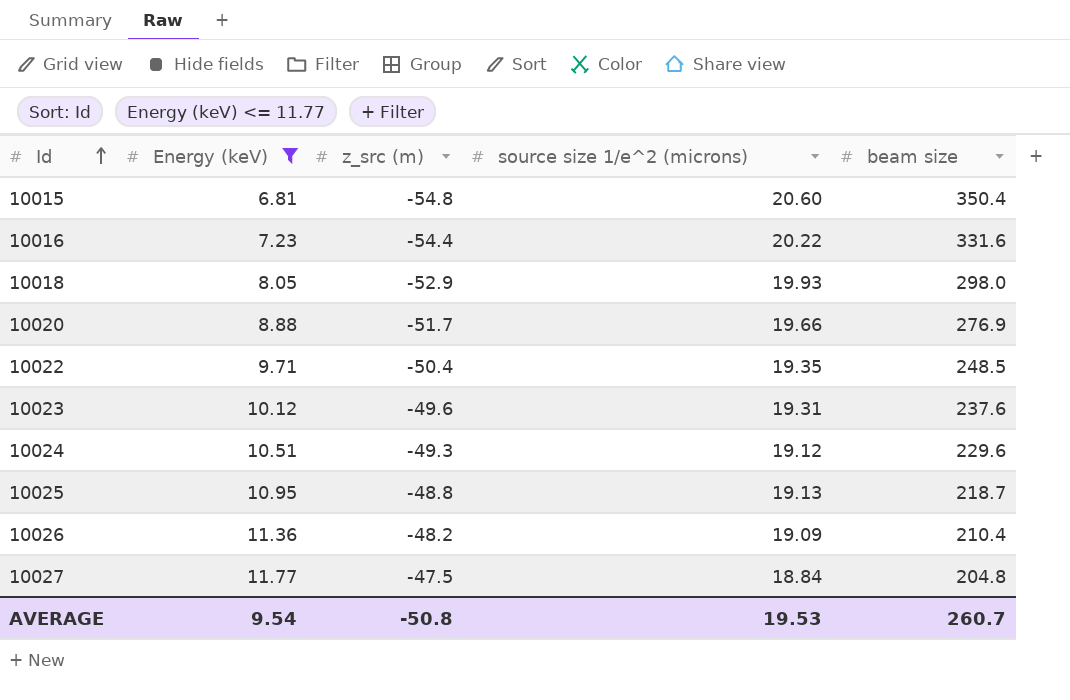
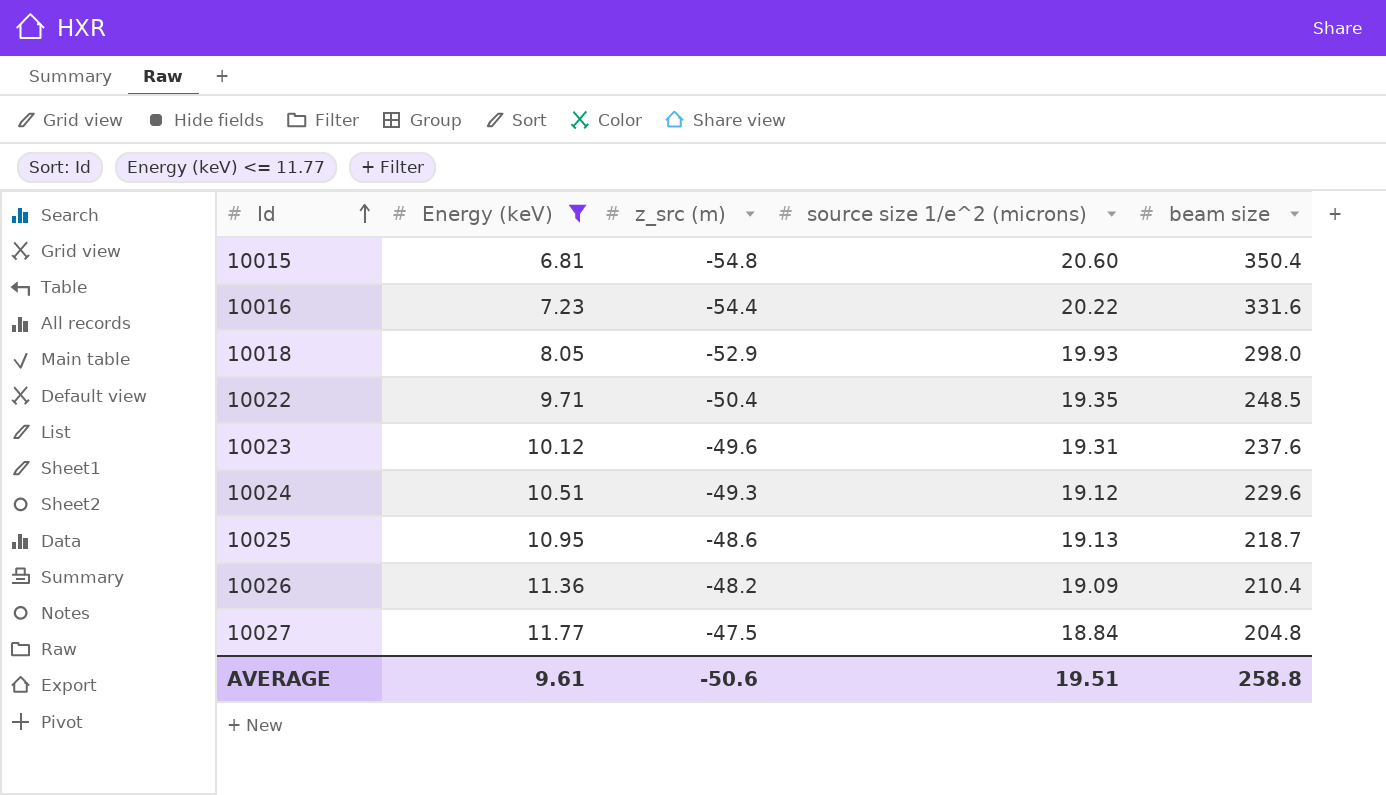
row 10020: 8.88 | -51.7 | 19.66 | 276.9 -> none
10025 | z_src (m): -48.8 -> -48.6
AVERAGE | Energy (keV): 9.54 -> 9.61
AVERAGE | z_src (m): -50.8 -> -50.6
AVERAGE | source size 1/e^2 (microns): 19.53 -> 19.51
AVERAGE | beam size: 260.7 -> 258.8

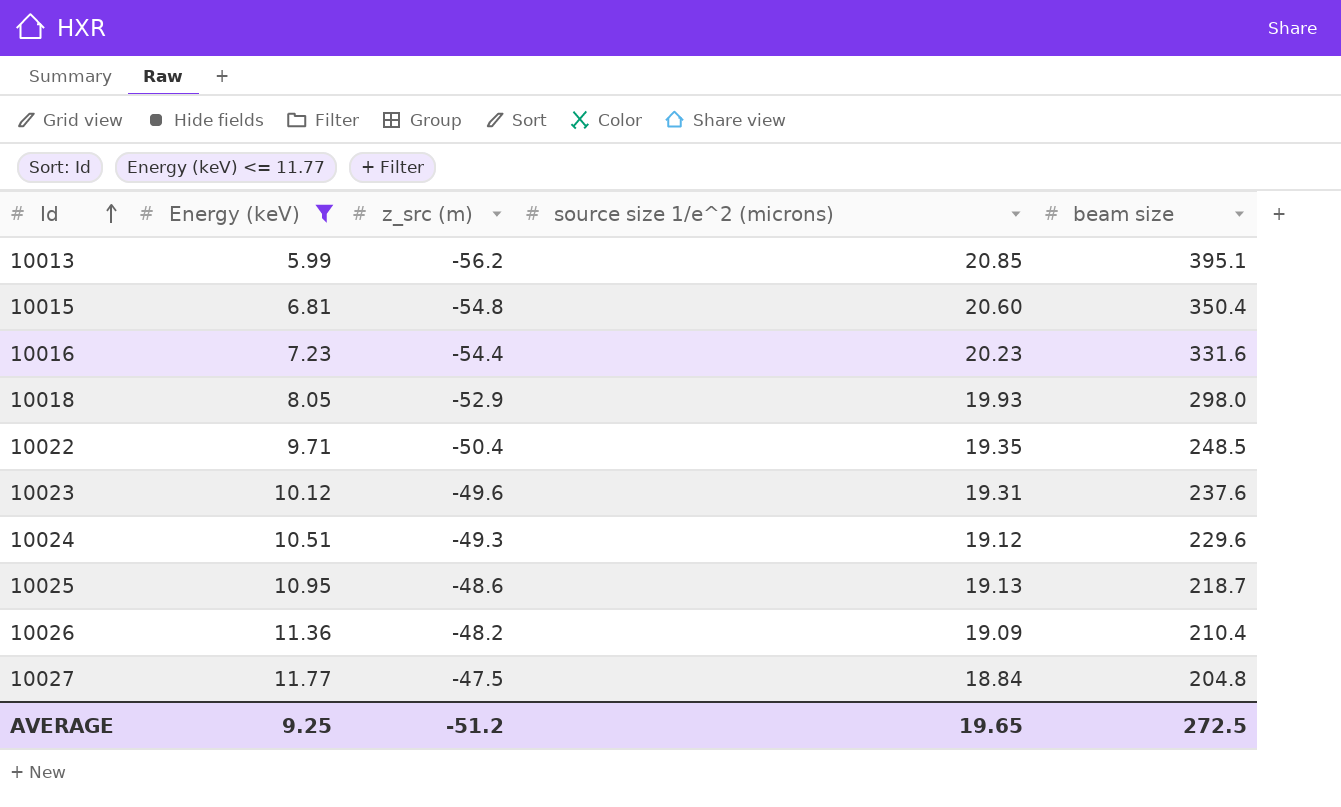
row 10013: none -> 5.99 | -56.2 | 20.85 | 395.1
10016 | source size 1/e^2 (microns): 20.22 -> 20.23
AVERAGE | Energy (keV): 9.61 -> 9.25
AVERAGE | z_src (m): -50.6 -> -51.2
AVERAGE | source size 1/e^2 (microns): 19.51 -> 19.65
AVERAGE | beam size: 258.8 -> 272.5

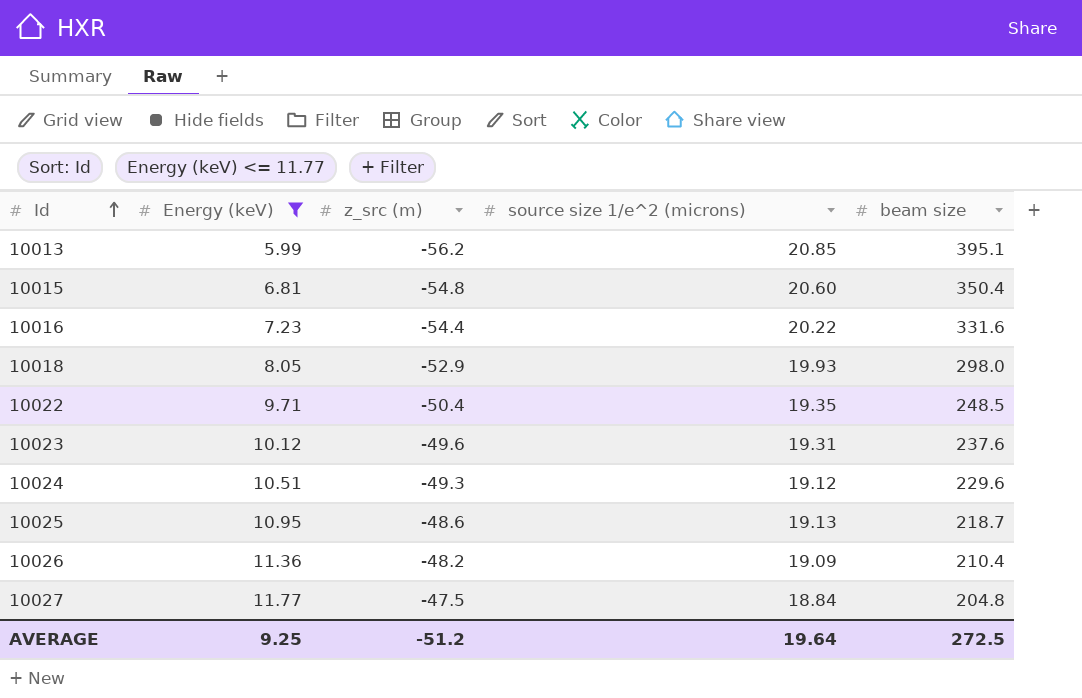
10016 | source size 1/e^2 (microns): 20.23 -> 20.22
AVERAGE | source size 1/e^2 (microns): 19.65 -> 19.64

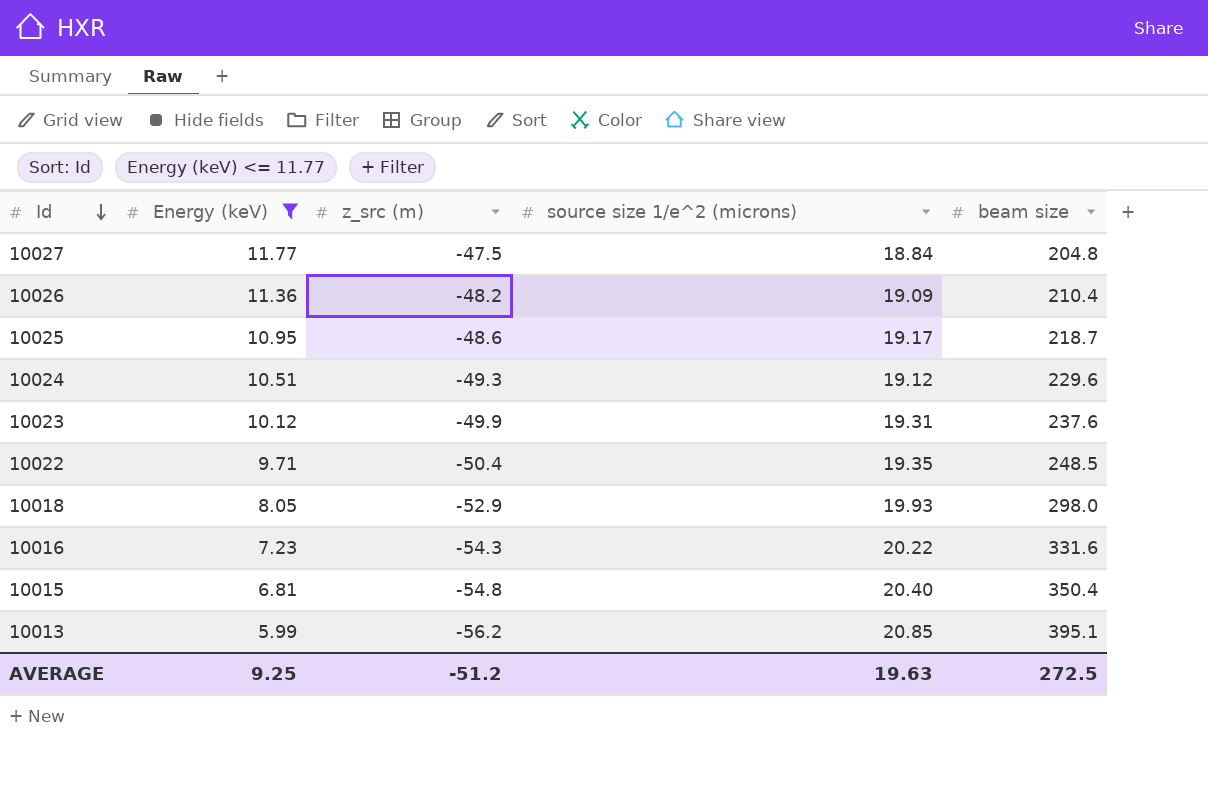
row order: Id ascending -> Id descending
10025 | source size 1/e^2 (microns): 19.13 -> 19.17
10023 | z_src (m): -49.6 -> -49.9
10016 | z_src (m): -54.4 -> -54.3
10015 | source size 1/e^2 (microns): 20.60 -> 20.40
AVERAGE | source size 1/e^2 (microns): 19.64 -> 19.63

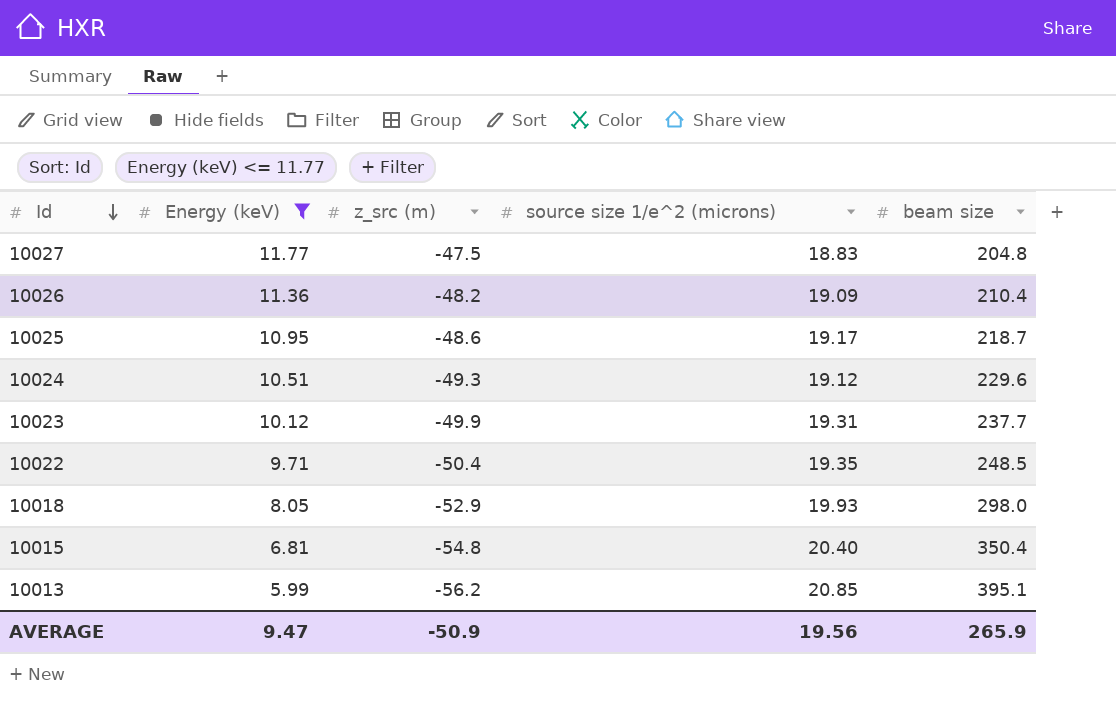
row 10016: 7.23 | -54.3 | 20.22 | 331.6 -> none
10027 | source size 1/e^2 (microns): 18.84 -> 18.83
10023 | beam size: 237.6 -> 237.7
AVERAGE | Energy (keV): 9.25 -> 9.47
AVERAGE | z_src (m): -51.2 -> -50.9
AVERAGE | source size 1/e^2 (microns): 19.63 -> 19.56
AVERAGE | beam size: 272.5 -> 265.9

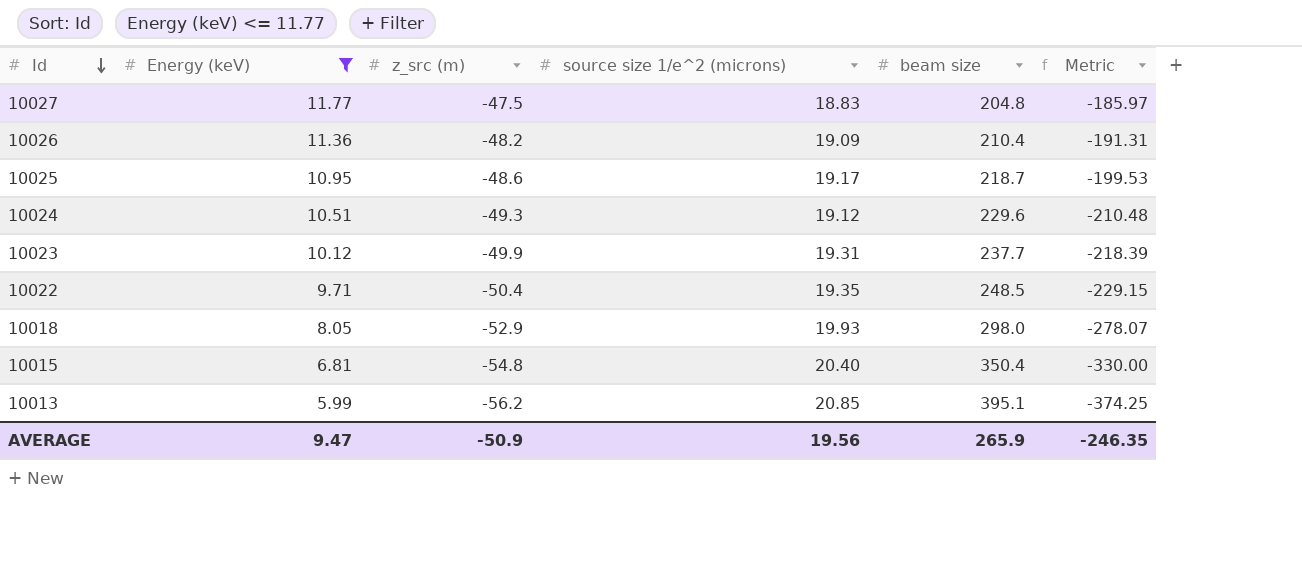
column Metric | formula: none -> [source size 1/e^2 (microns)] - [beam size]

